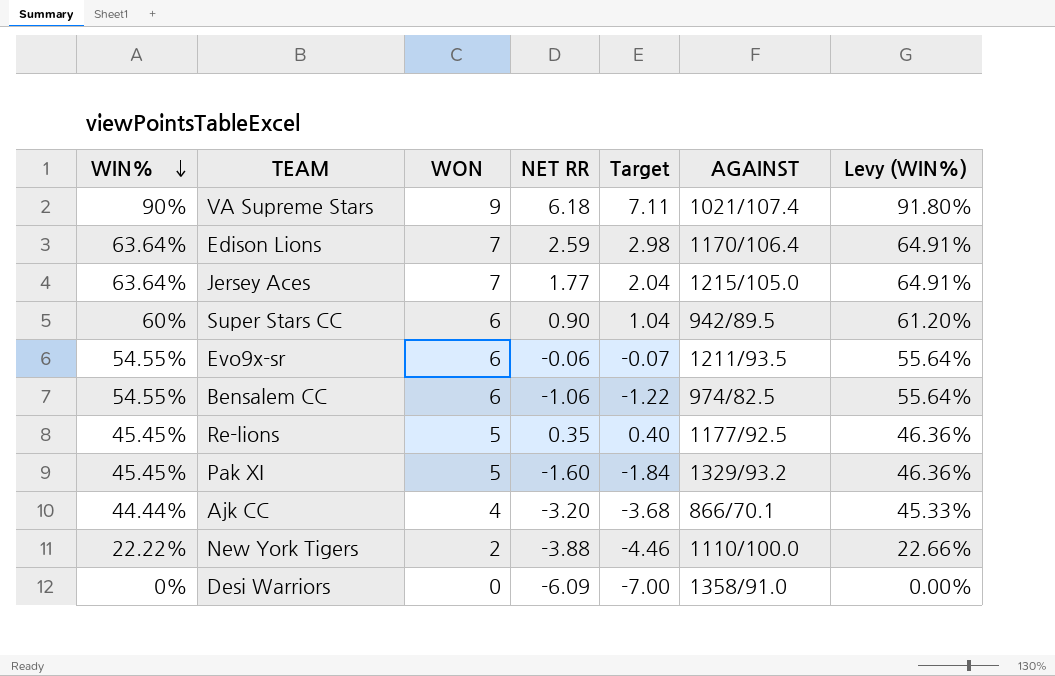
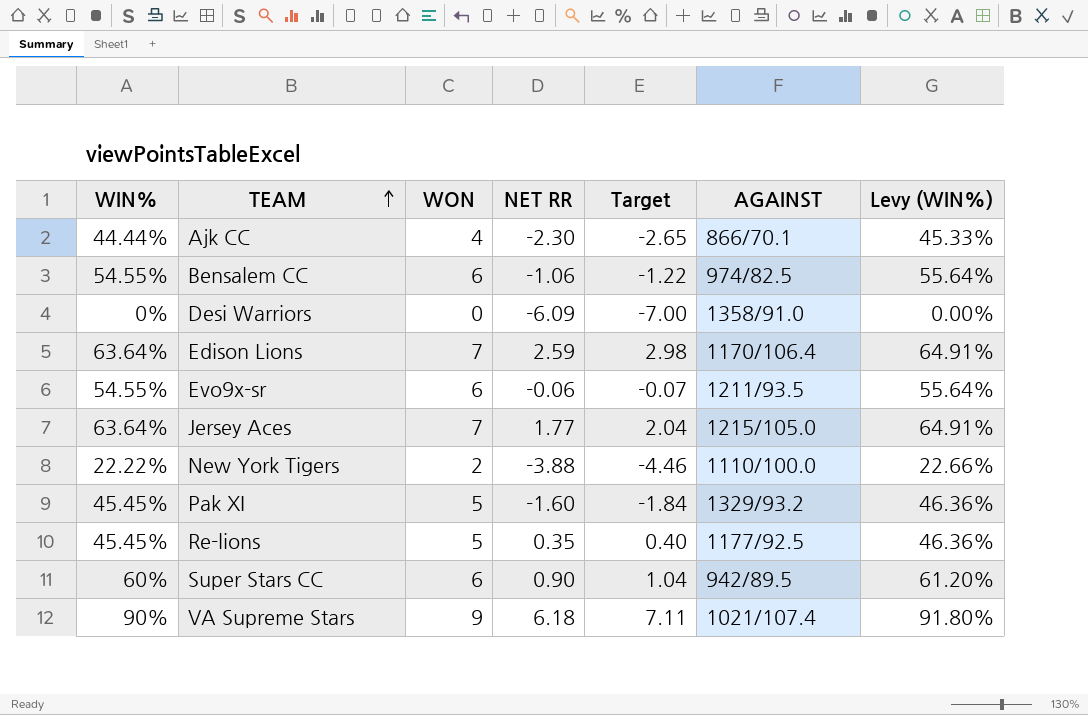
row order: WIN% descending -> TEAM ascending
Ajk CC | NET RR: -3.20 -> -2.30
Ajk CC | Target: -3.68 -> -2.65

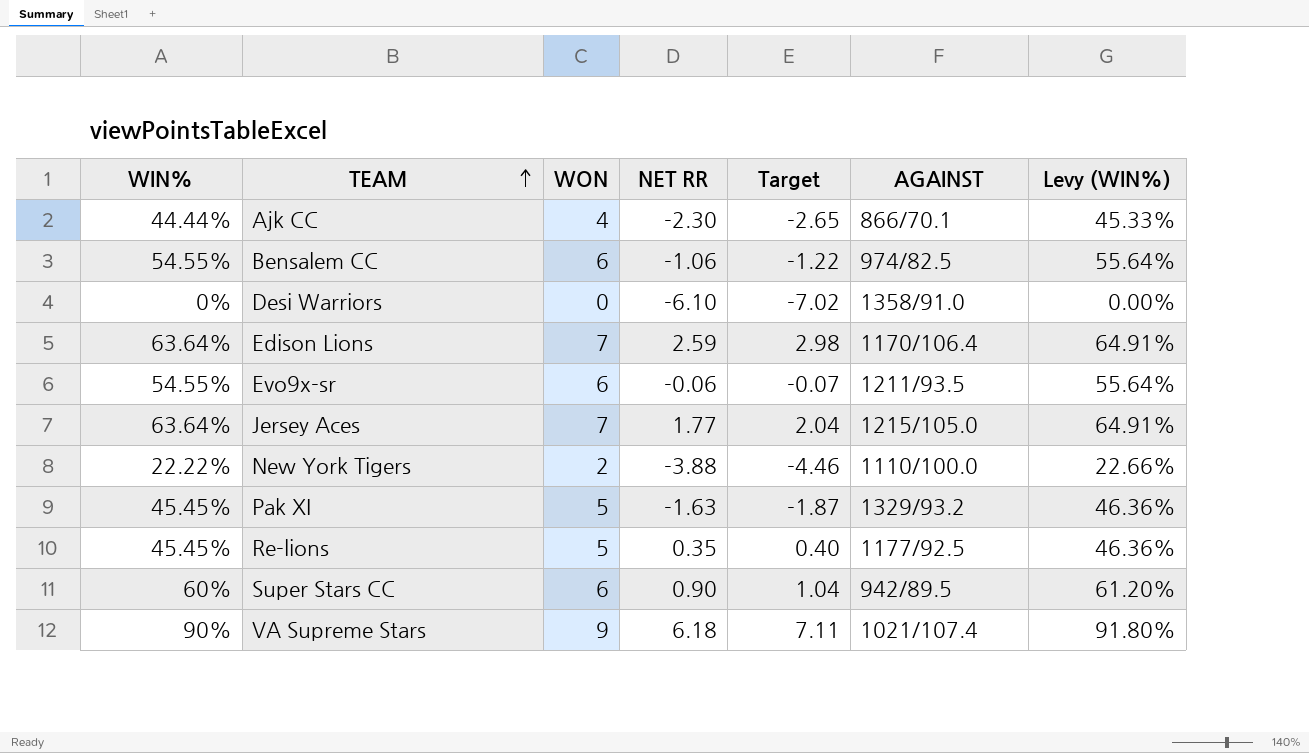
Desi Warriors | NET RR: -6.09 -> -6.10
Desi Warriors | Target: -7.00 -> -7.02
Pak XI | NET RR: -1.60 -> -1.63
Pak XI | Target: -1.84 -> -1.87

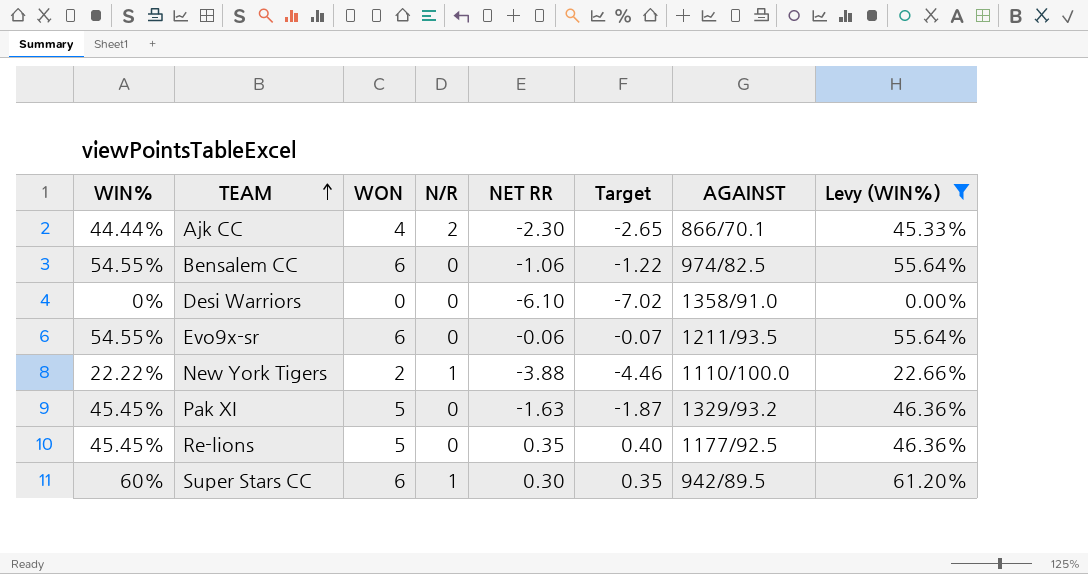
filter: none -> Levy (WIN%) <= 61.20%
column N/R | position: none -> 4
Super Stars CC | NET RR: 0.90 -> 0.30
Super Stars CC | Target: 1.04 -> 0.35

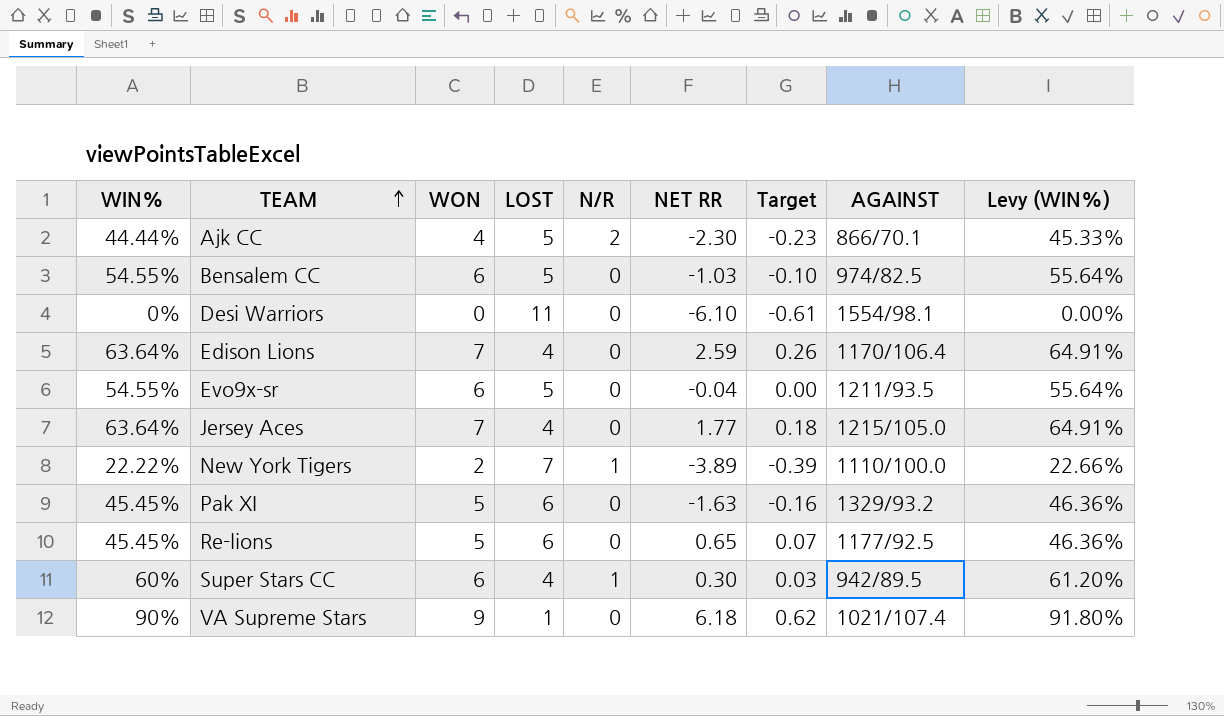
filter: Levy (WIN%) <= 61.20% -> none
column LOST | position: none -> 4
column Target | formula: [NET RR] * 1.15 -> [NET RR] * 0.1
Bensalem CC | NET RR: -1.06 -> -1.03
Desi Warriors | AGAINST: 1358/91.0 -> 1554/98.1
Evo9x-sr | NET RR: -0.06 -> -0.04
New York Tigers | NET RR: -3.88 -> -3.89
Re-lions | NET RR: 0.35 -> 0.65

